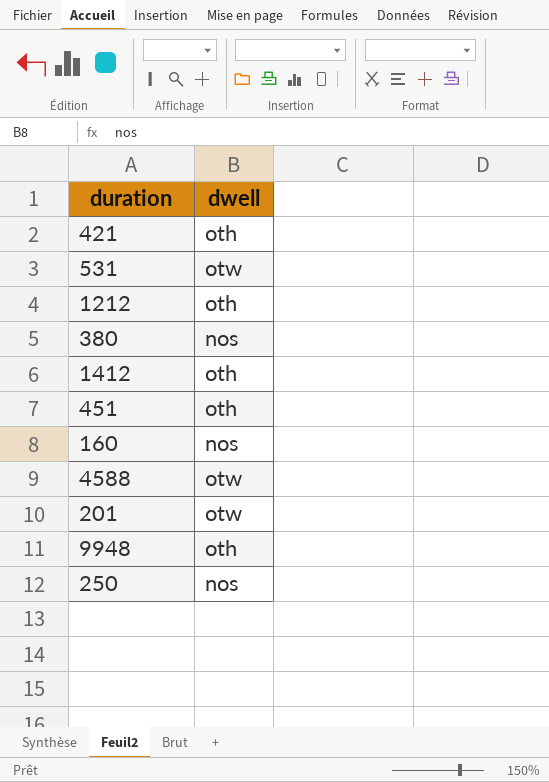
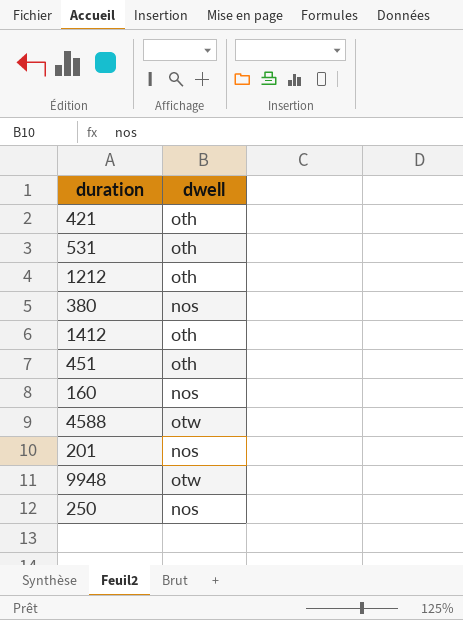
531 | dwell: otw -> oth
201 | dwell: otw -> nos
9948 | dwell: oth -> otw

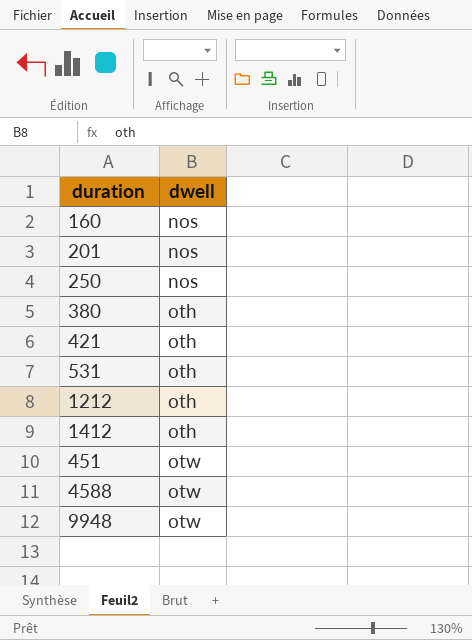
row order: none -> dwell ascending
380 | dwell: nos -> oth
451 | dwell: oth -> otw

